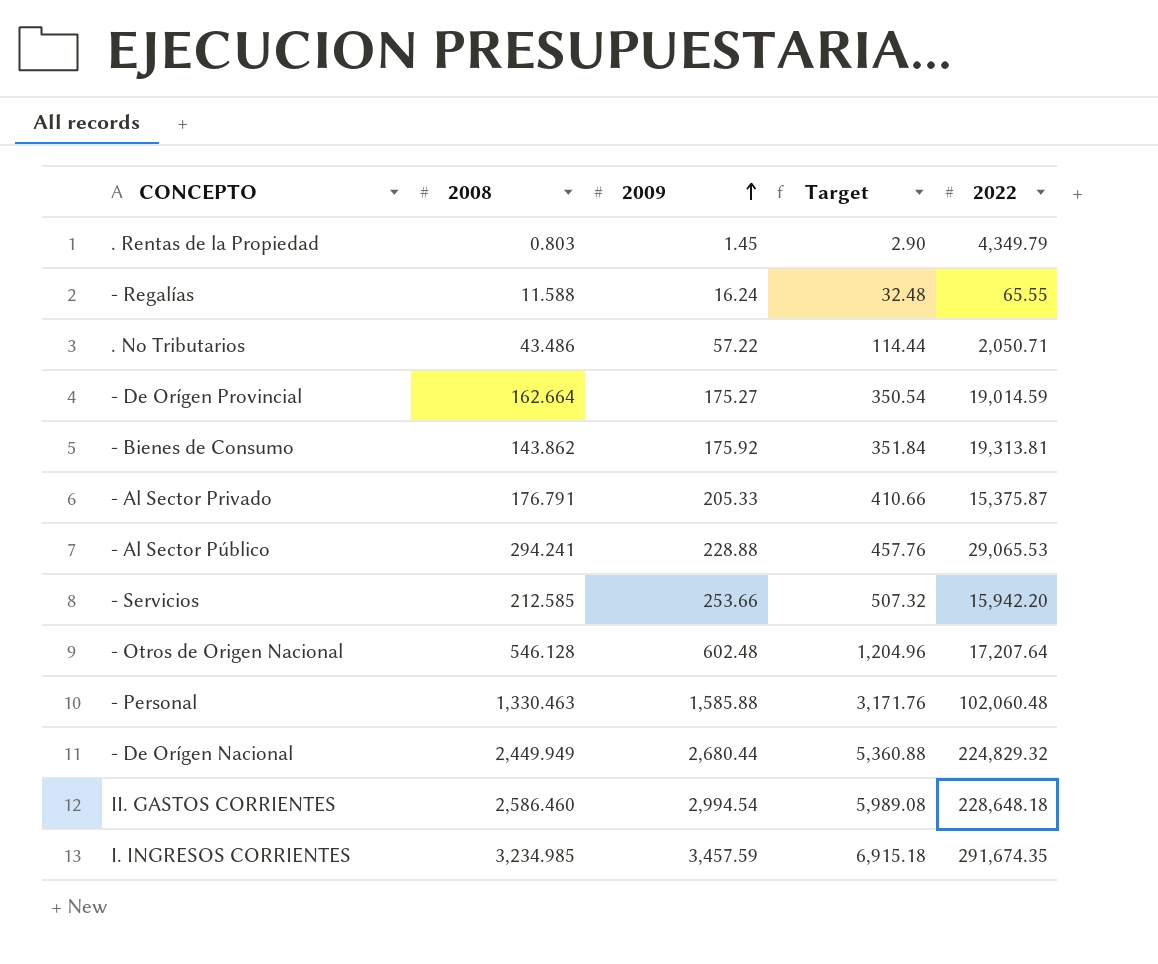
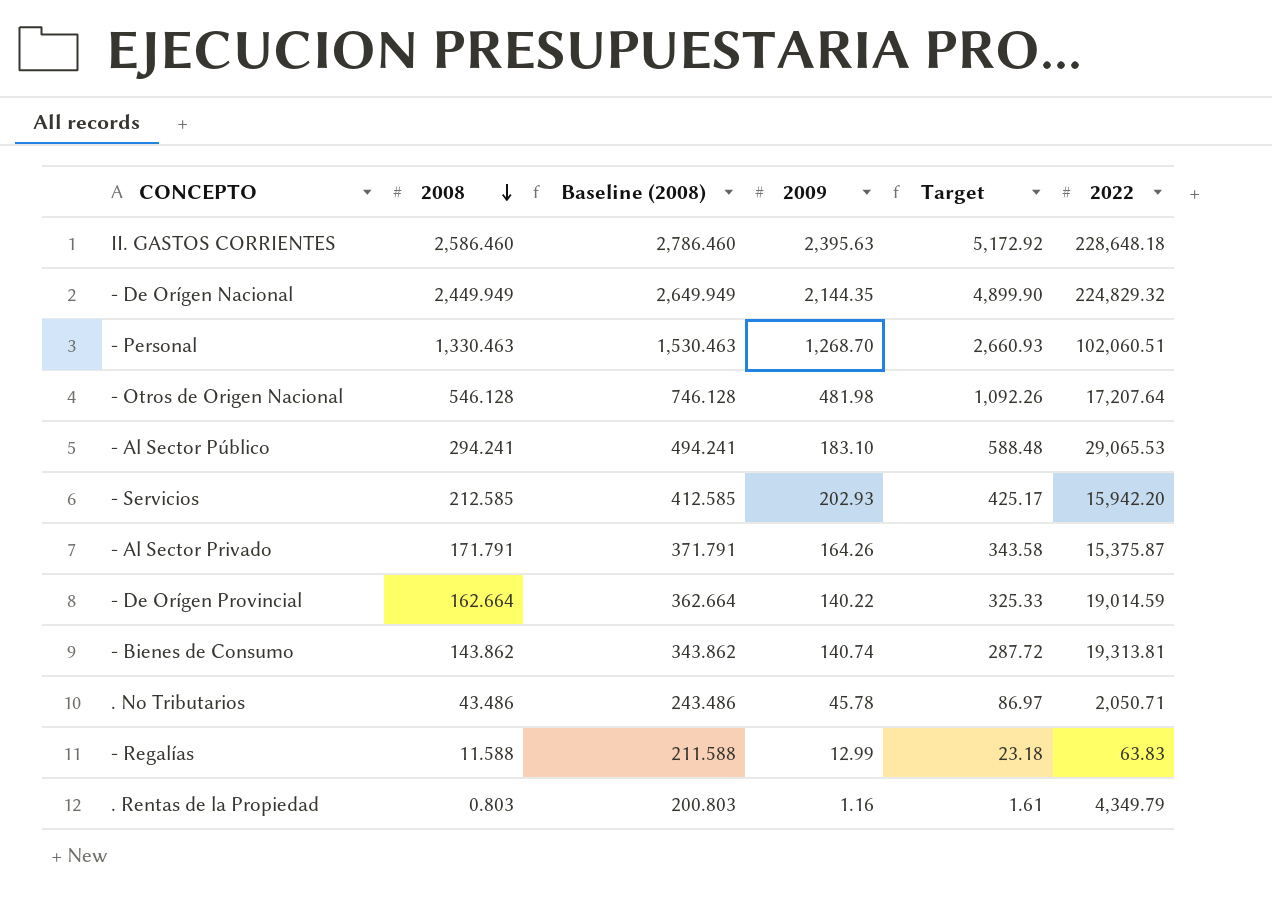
row order: 2009 ascending -> 2008 descending
column Baseline (2008) | formula: none -> [2008] + 200
column Target | formula: [2009] * 2 -> [2008] * 2
row I. INGRESOS CORRIENTES: 3,234.985 | 3,457.59 | 6,915.18 | 291,674.35 -> none
II. GASTOS CORRIENTES | 2009: 2,994.54 -> 2,395.63
- De Orígen Nacional | 2009: 2,680.44 -> 2,144.35
- Personal | 2009: 1,585.88 -> 1,268.70
- Personal | 2022: 102,060.48 -> 102,060.51
- Otros de Origen Nacional | 2009: 602.48 -> 481.98
- Al Sector Público | 2009: 228.88 -> 183.10
- Servicios | 2009: 253.66 -> 202.93
- Al Sector Privado | 2008: 176.791 -> 171.791
- Al Sector Privado | 2009: 205.33 -> 164.26
- De Orígen Provincial | 2009: 175.27 -> 140.22
- Bienes de Consumo | 2009: 175.92 -> 140.74
. No Tributarios | 2009: 57.22 -> 45.78
- Regalías | 2009: 16.24 -> 12.99
- Regalías | 2022: 65.55 -> 63.83
. Rentas de la Propiedad | 2009: 1.45 -> 1.16

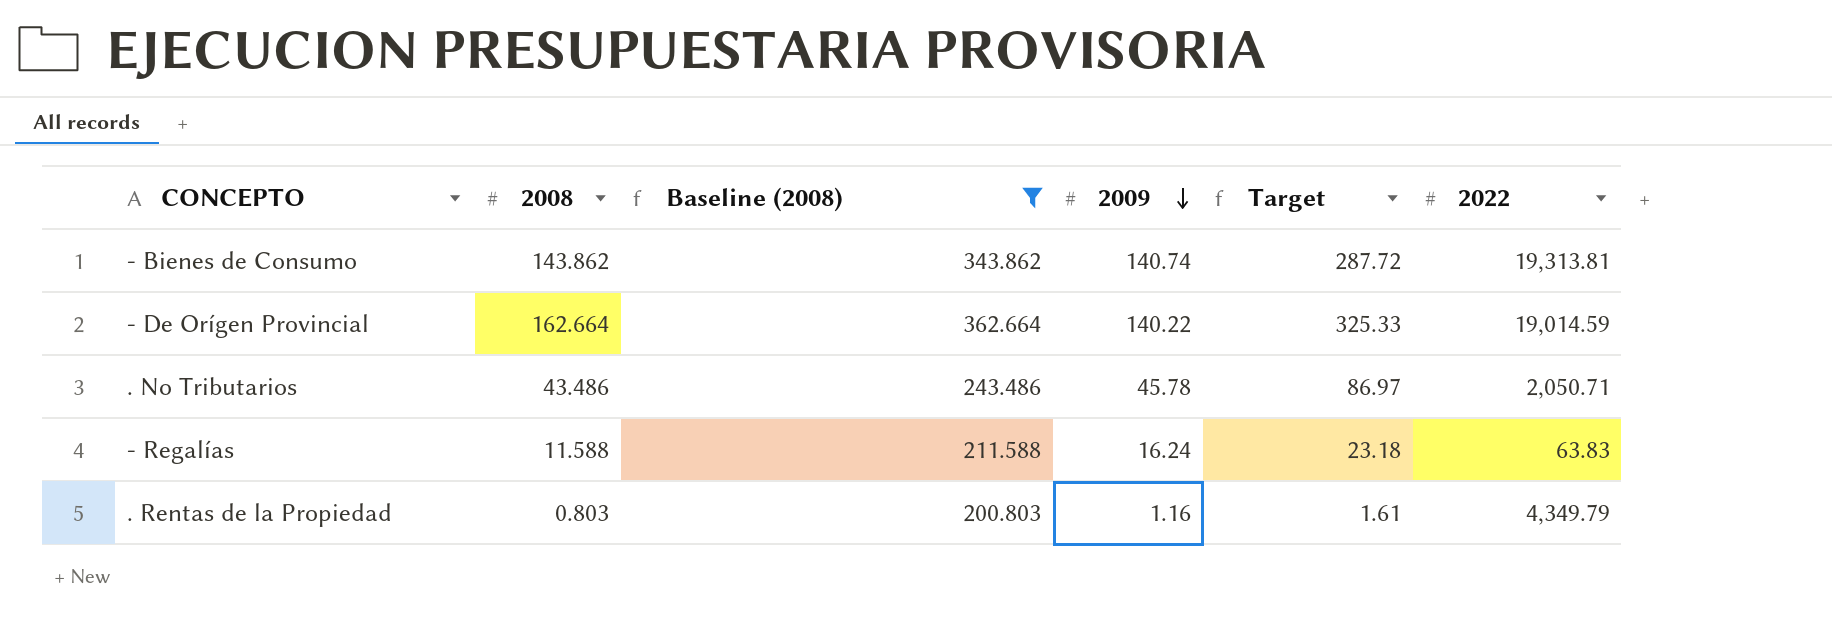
filter: none -> Baseline (2008) <= 362.664
row order: 2008 descending -> 2009 descending
- Regalías | 2009: 12.99 -> 16.24

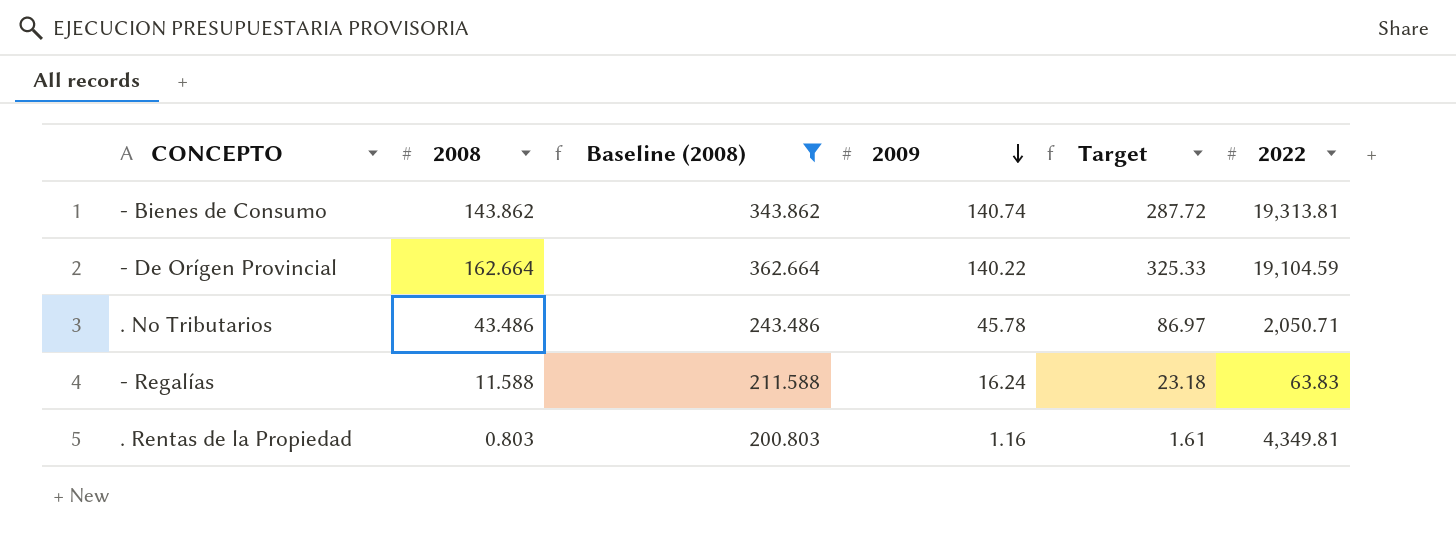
- De Orígen Provincial | 2022: 19,014.59 -> 19,104.59
. Rentas de la Propiedad | 2022: 4,349.79 -> 4,349.81

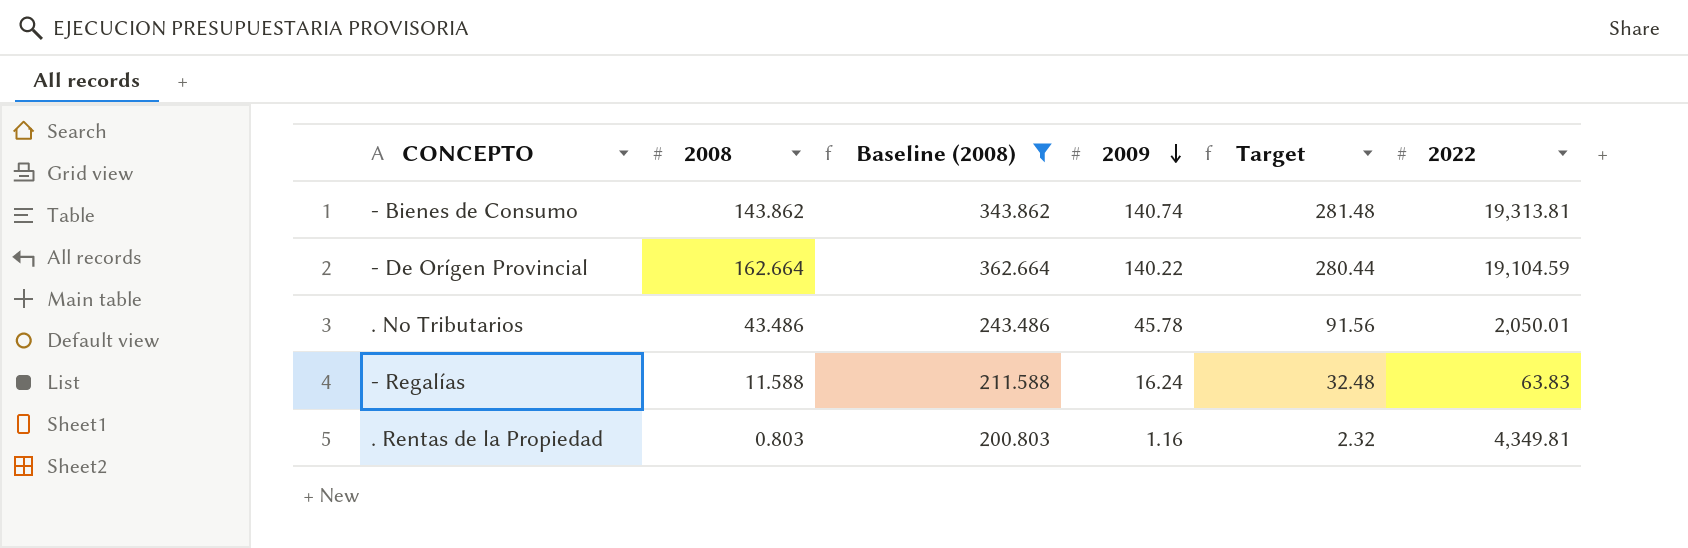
column Target | formula: [2008] * 2 -> [2009] * 2
. No Tributarios | 2022: 2,050.71 -> 2,050.01

